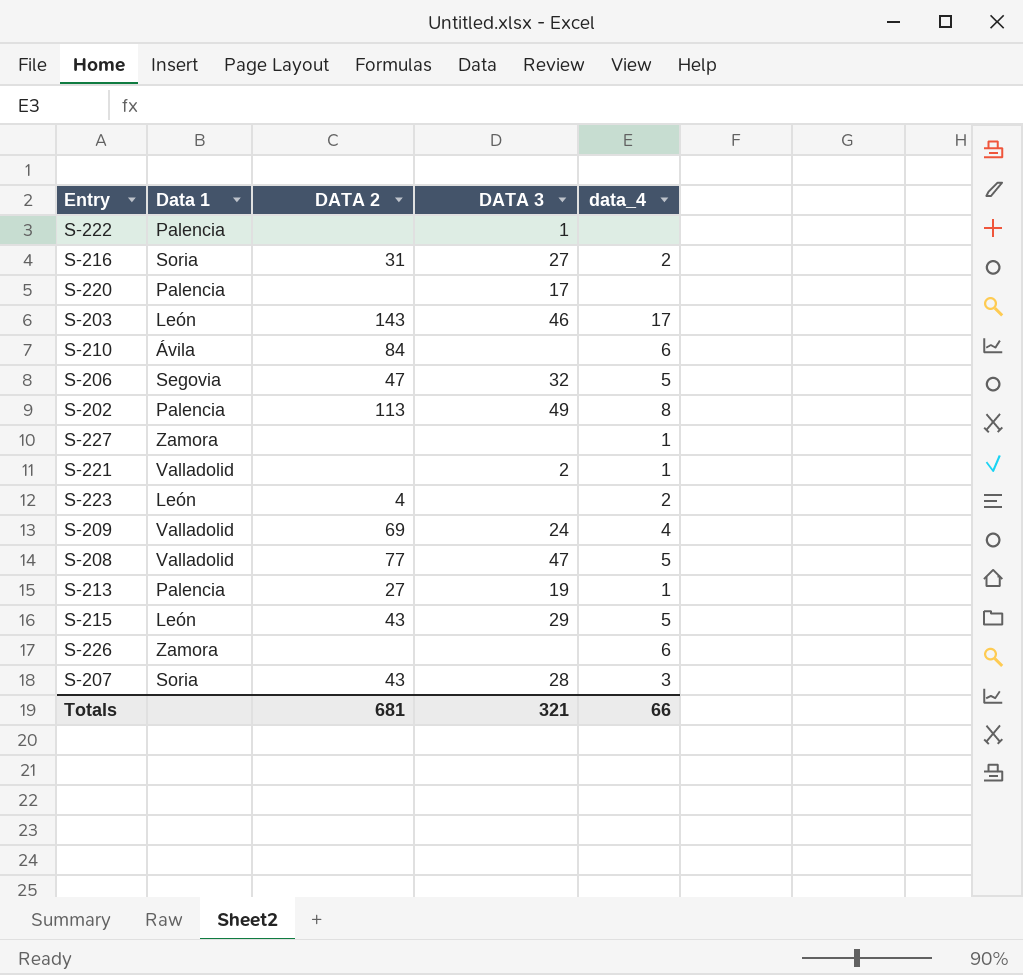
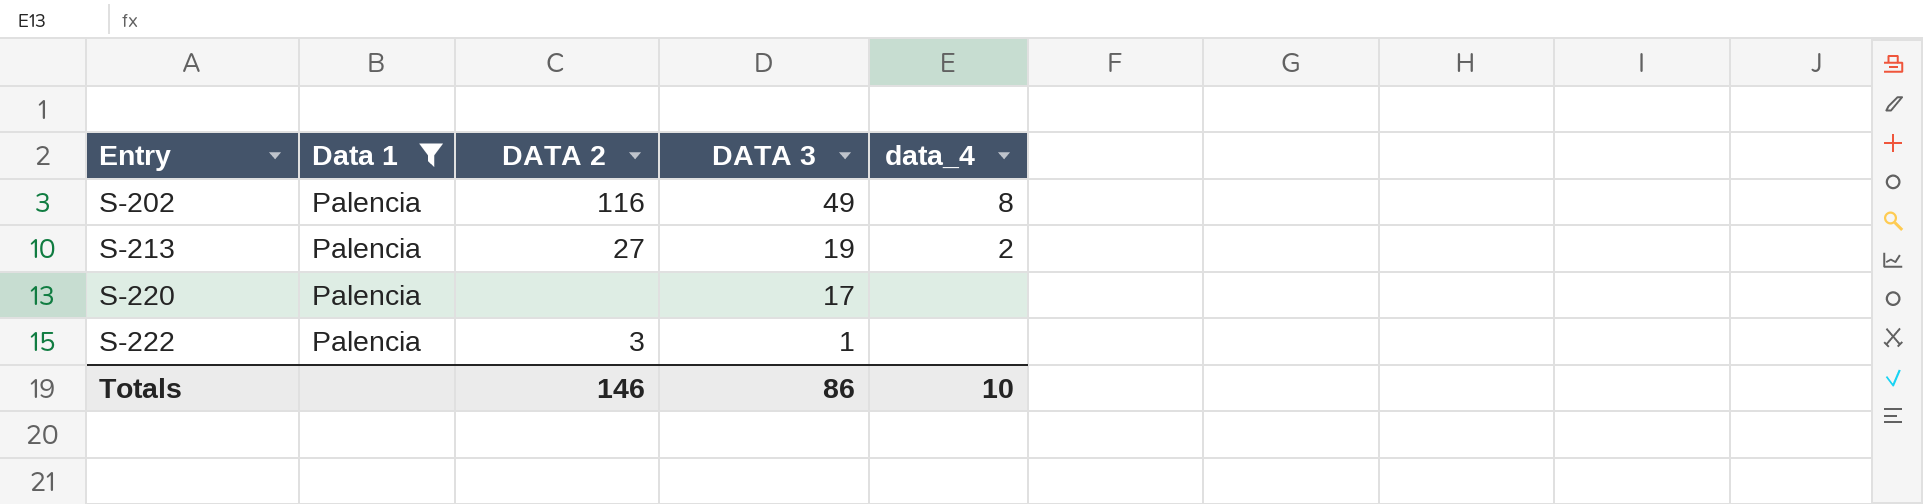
filter: none -> Data 1 = Palencia
row order: none -> Entry ascending
S-202 | DATA 2: 113 -> 116
S-213 | data_4: 1 -> 2
S-222 | DATA 2: none -> 3
Totals | DATA 2: 681 -> 146
Totals | DATA 3: 321 -> 86
Totals | data_4: 66 -> 10

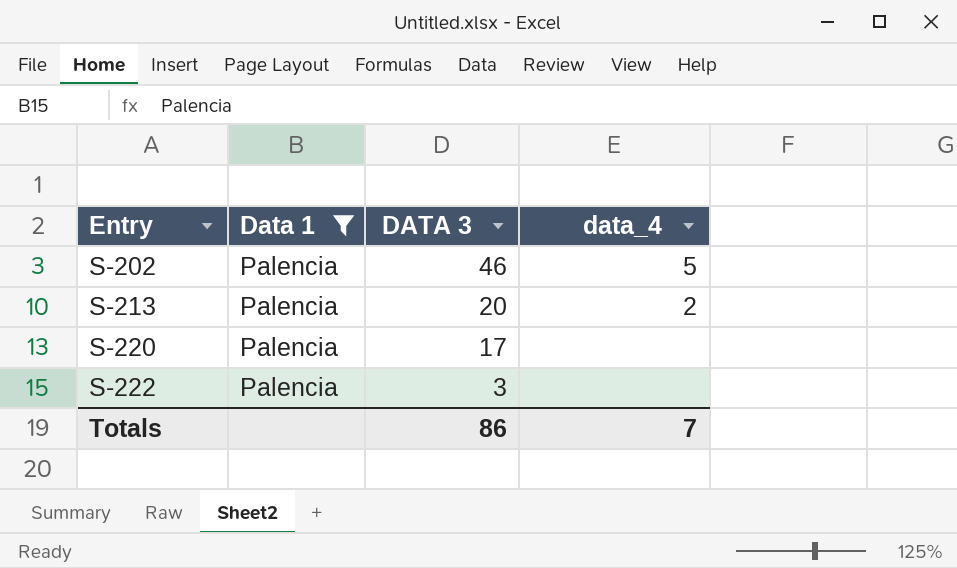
column DATA 2 | position: 3 -> none
S-202 | DATA 3: 49 -> 46
S-202 | data_4: 8 -> 5
S-213 | DATA 3: 19 -> 20
S-222 | DATA 3: 1 -> 3
Totals | data_4: 10 -> 7

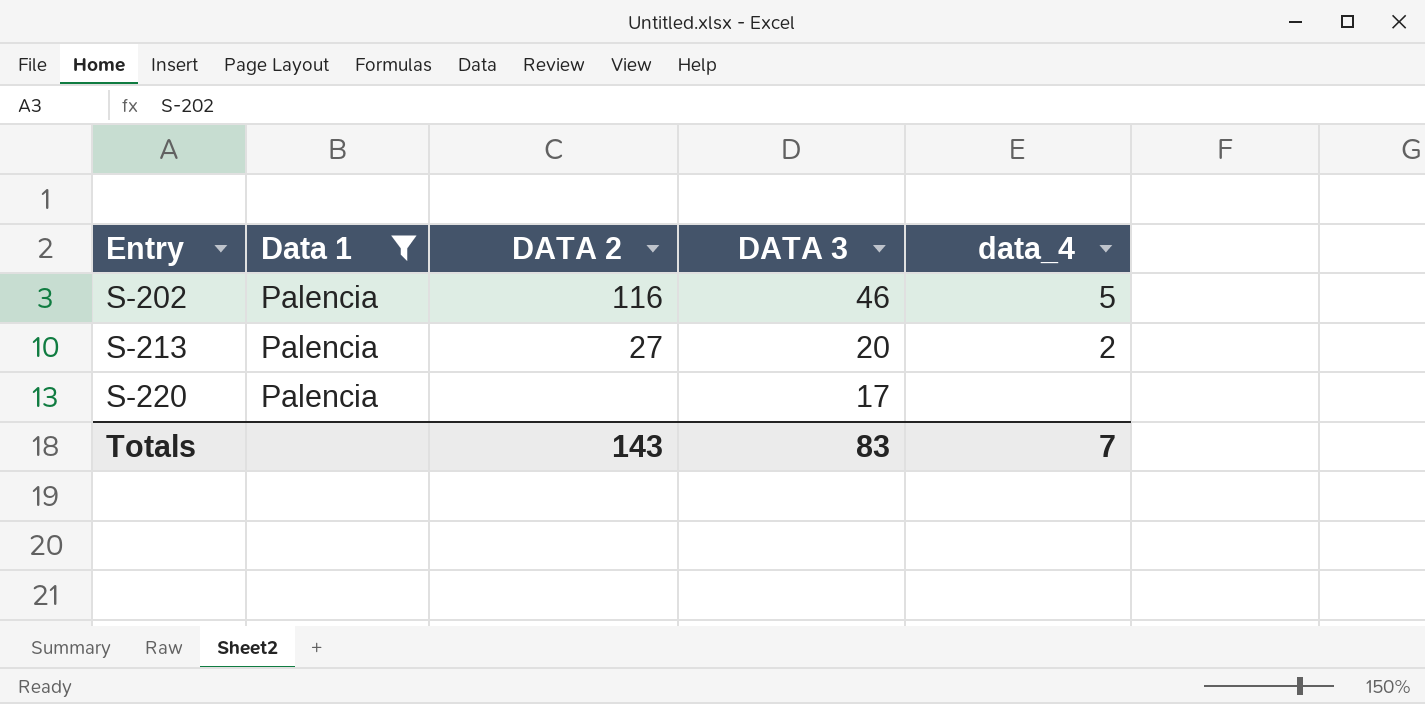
column DATA 2 | position: none -> 3
row S-222: Palencia | 3 | none -> none
Totals | DATA 3: 86 -> 83

